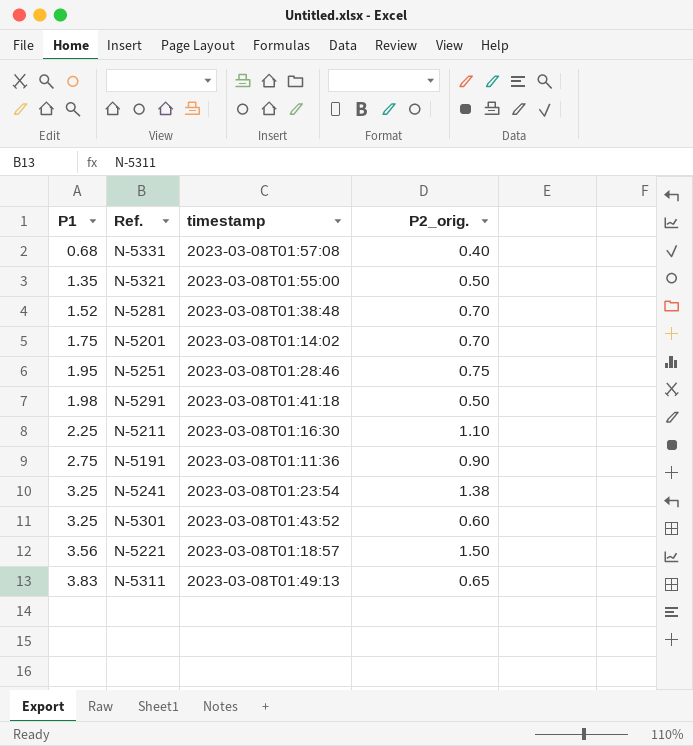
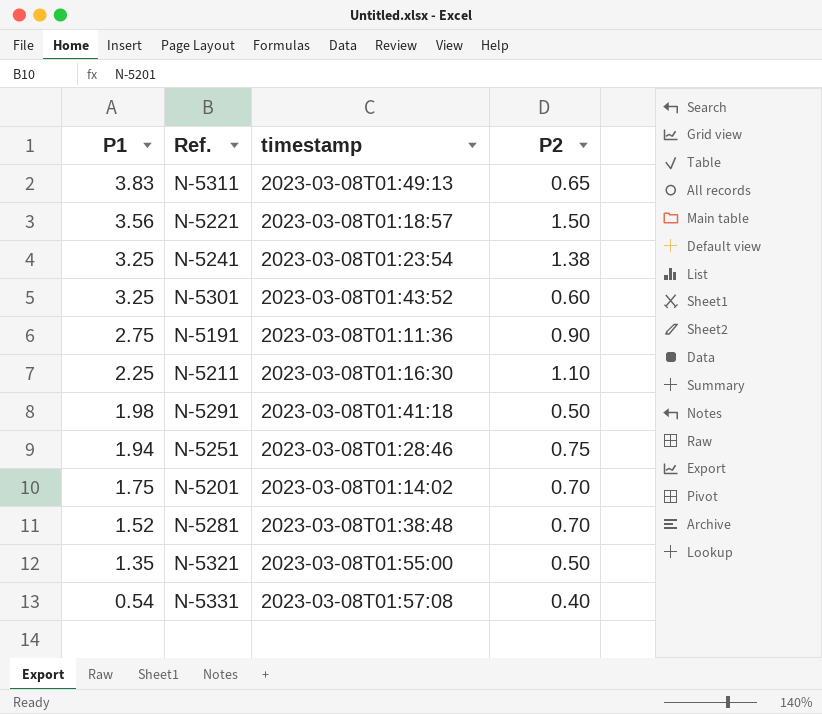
row order: P1 ascending -> P1 descending
column name: P2_orig. -> P2
N-5251 | P1: 1.95 -> 1.94
N-5331 | P1: 0.68 -> 0.54

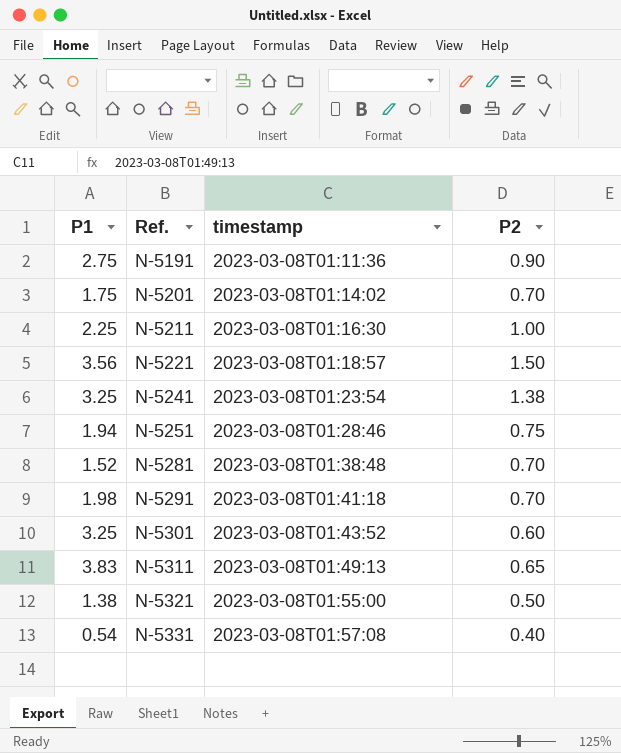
row order: P1 descending -> Ref. ascending
N-5211 | P2: 1.10 -> 1.00
N-5291 | P2: 0.50 -> 0.70
N-5321 | P1: 1.35 -> 1.38

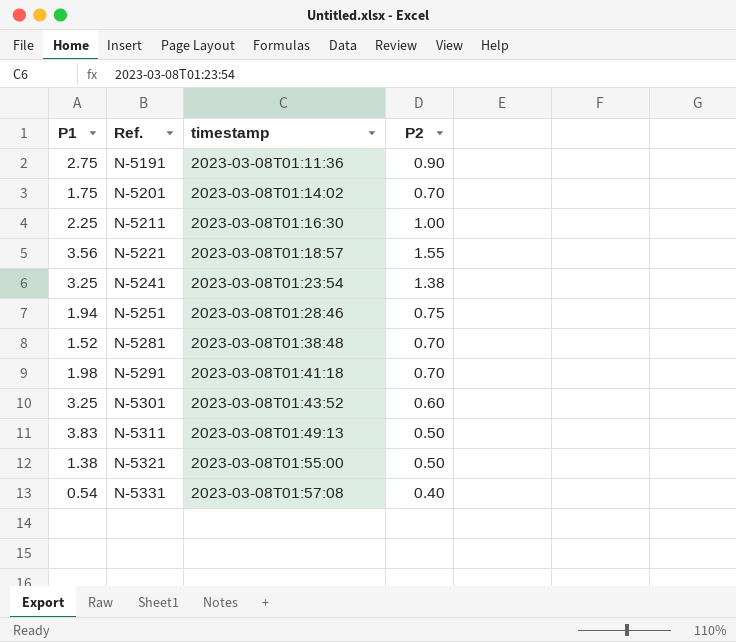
N-5221 | P2: 1.50 -> 1.55
N-5311 | P2: 0.65 -> 0.50

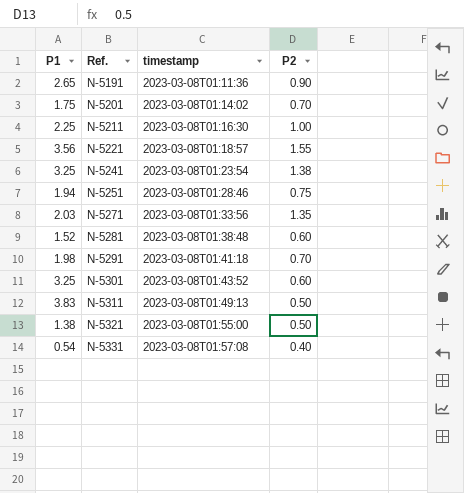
N-5191 | P1: 2.75 -> 2.65
row N-5271: none -> 2.03 | 2023-03-08T01:33:56 | 1.35
N-5281 | P2: 0.70 -> 0.60

